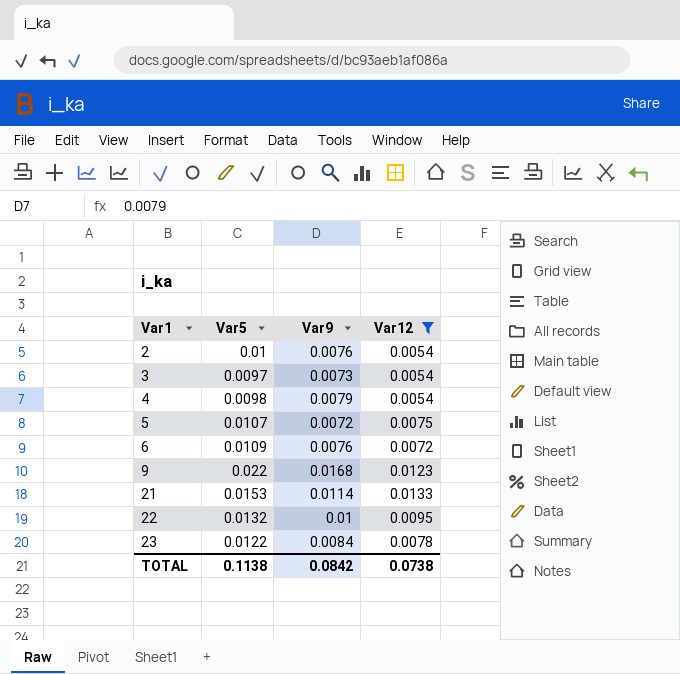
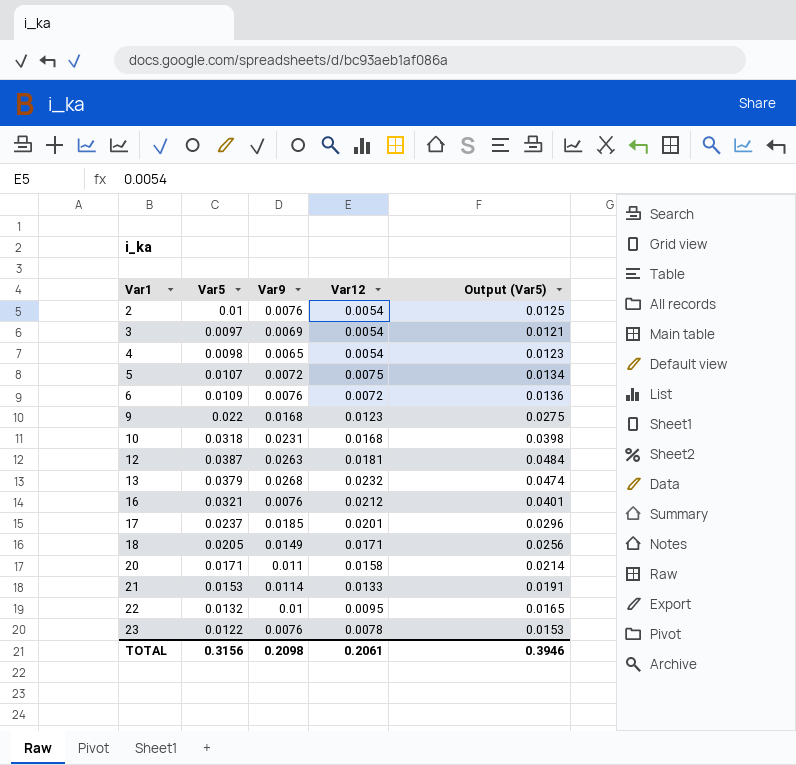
filter: Var12 <= 0.0133 -> none
column Output (Var5) | formula: none -> [Var5] * 1.25
3 | Var9: 0.0073 -> 0.0069
4 | Var9: 0.0079 -> 0.0065
23 | Var9: 0.0084 -> 0.0076
TOTAL | Var5: 0.1138 -> 0.3156
TOTAL | Var9: 0.0842 -> 0.2098
TOTAL | Var12: 0.0738 -> 0.2061

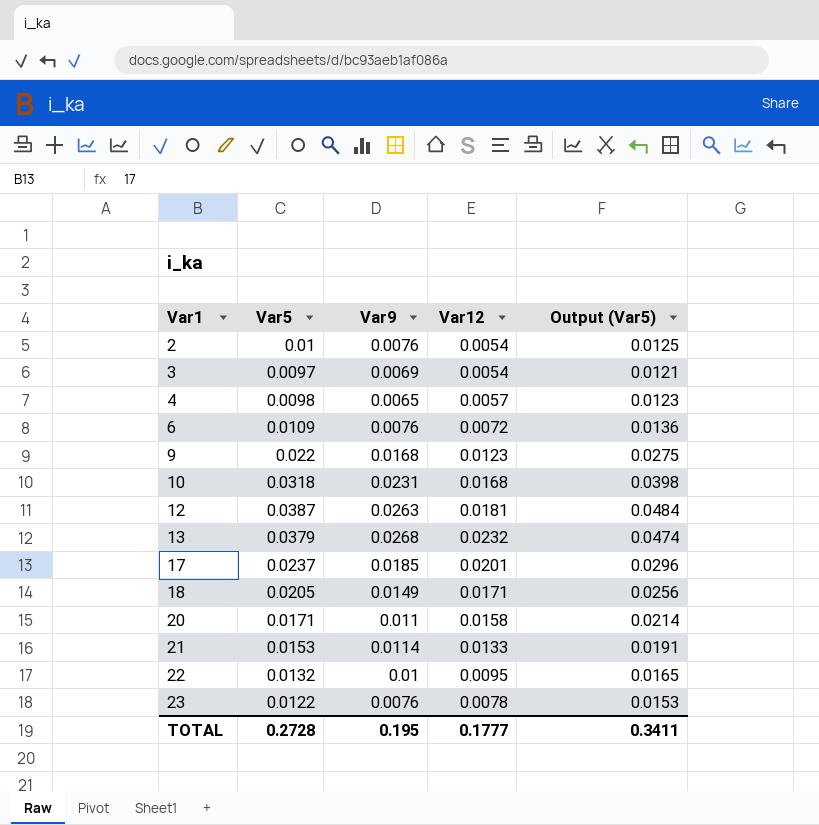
row 5: 0.0107 | 0.0072 | 0.0075 | 0.0134 -> none
row 16: 0.0321 | 0.0076 | 0.0212 | 0.0401 -> none
4 | Var12: 0.0054 -> 0.0057
TOTAL | Var5: 0.3156 -> 0.2728
TOTAL | Var9: 0.2098 -> 0.195
TOTAL | Var12: 0.2061 -> 0.1777
TOTAL | Output (Var5): 0.3946 -> 0.3411

